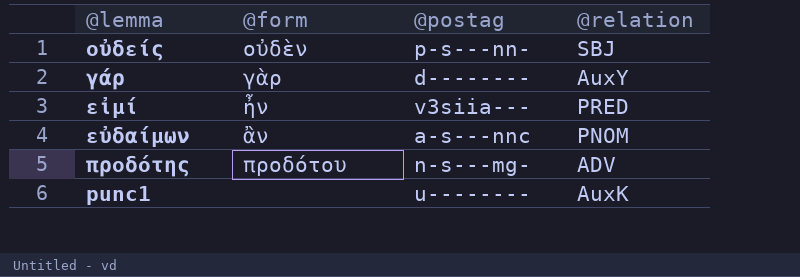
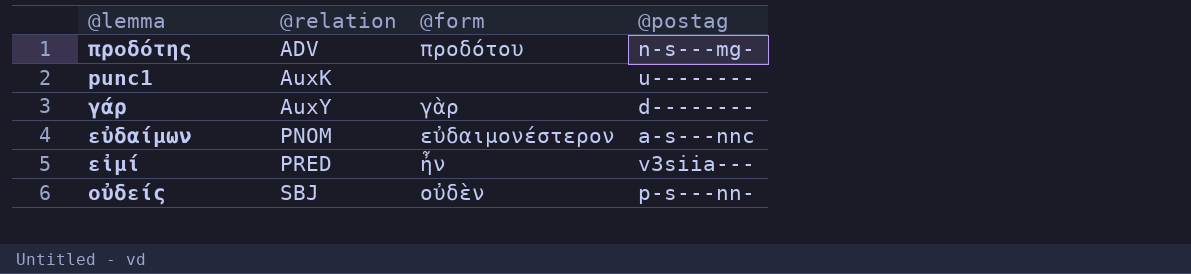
row order: none -> @relation ascending
column @relation | position: 4 -> 2
εὐδαίμων | @form: ἂν -> εὐδαιμονέστερον

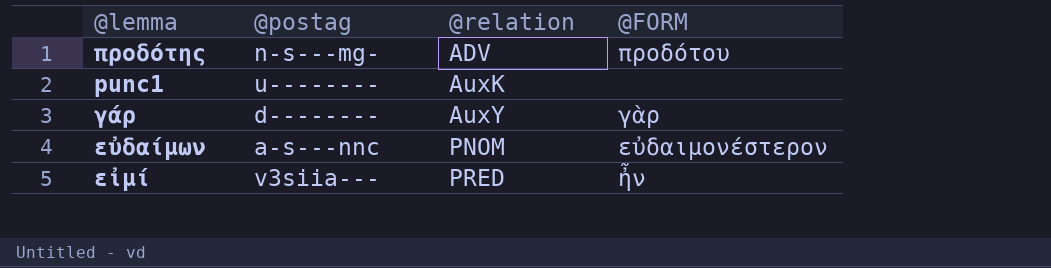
column @postag | position: 4 -> 2
column name: @form -> @FORM
row οὐδείς: SBJ | οὐδὲν | p-s---nn- -> none

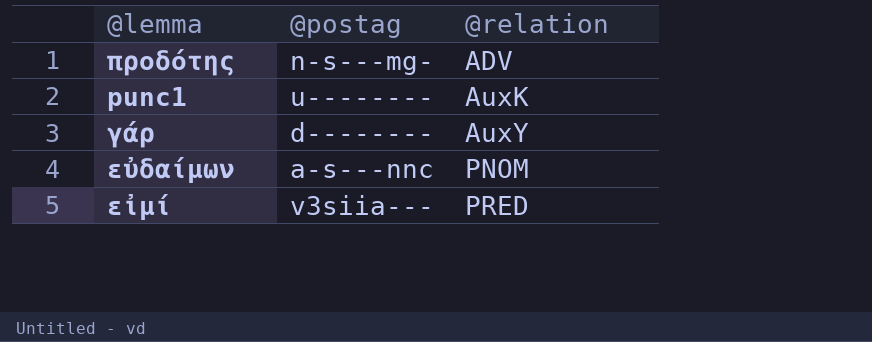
column @FORM | position: 4 -> none

